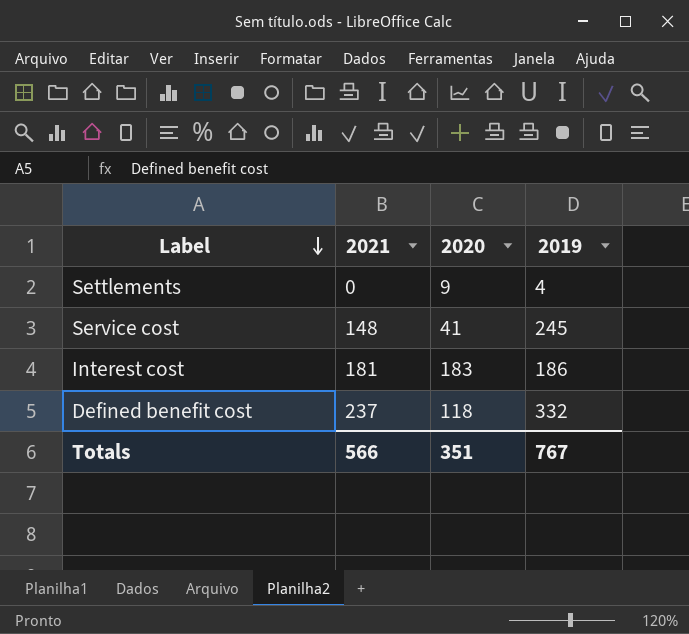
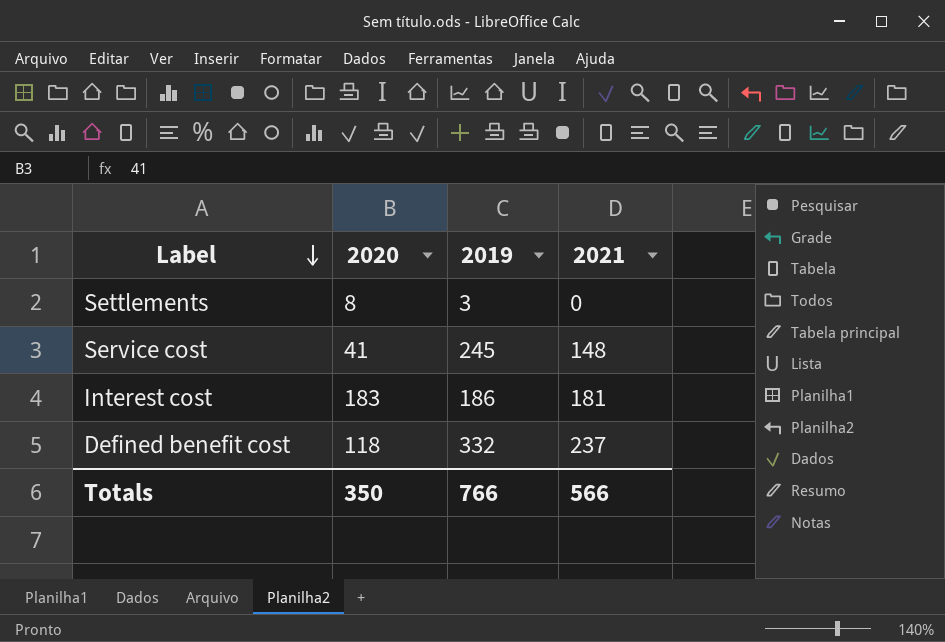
column 2021 | position: 2 -> 4
Settlements | 2020: 9 -> 8
Settlements | 2019: 4 -> 3
Totals | 2020: 351 -> 350
Totals | 2019: 767 -> 766

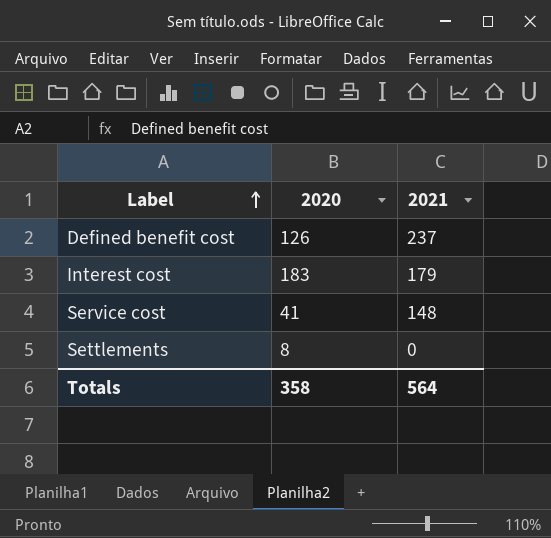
row order: Label descending -> Label ascending
column 2019 | position: 3 -> none
Defined benefit cost | 2020: 118 -> 126
Interest cost | 2021: 181 -> 179
Totals | 2020: 350 -> 358
Totals | 2021: 566 -> 564

